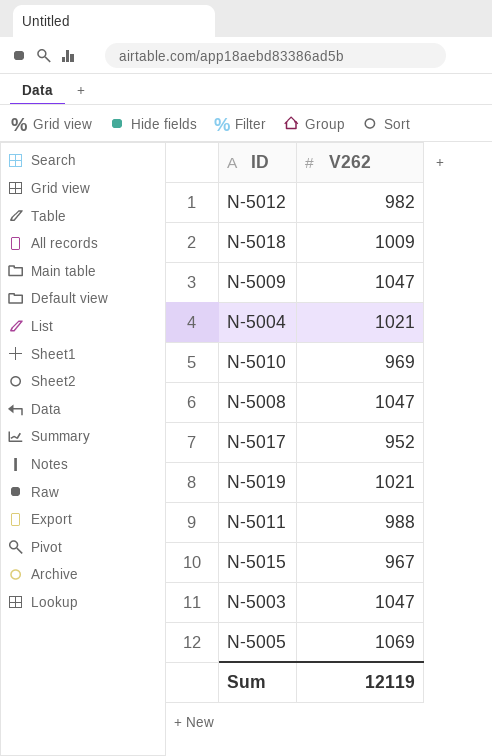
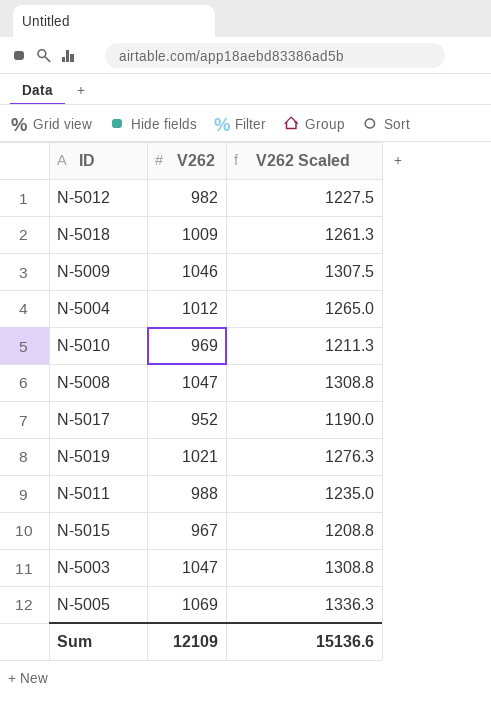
column V262 Scaled | formula: none -> [V262] * 1.25
N-5009 | V262: 1047 -> 1046
N-5004 | V262: 1021 -> 1012
Sum | V262: 12119 -> 12109

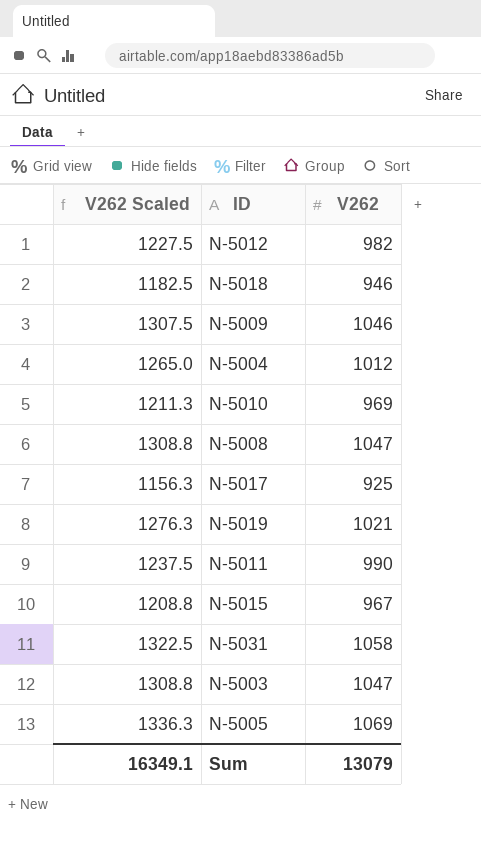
column V262 Scaled | position: 3 -> 1
N-5018 | V262 Scaled: 1261.3 -> 1182.5
N-5018 | V262: 1009 -> 946
N-5017 | V262 Scaled: 1190.0 -> 1156.3
N-5017 | V262: 952 -> 925
N-5011 | V262 Scaled: 1235.0 -> 1237.5
N-5011 | V262: 988 -> 990
row N-5031: none -> 1322.5 | 1058
Sum | V262 Scaled: 15136.6 -> 16349.1
Sum | V262: 12109 -> 13079

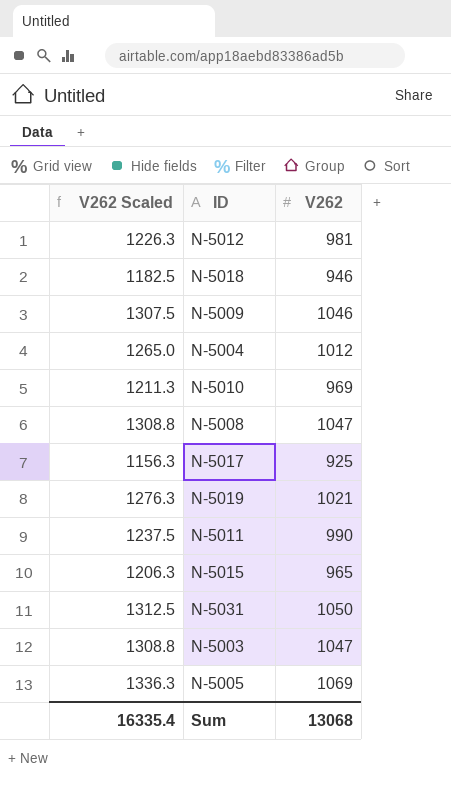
N-5012 | V262 Scaled: 1227.5 -> 1226.3
N-5012 | V262: 982 -> 981
N-5015 | V262 Scaled: 1208.8 -> 1206.3
N-5015 | V262: 967 -> 965
N-5031 | V262 Scaled: 1322.5 -> 1312.5
N-5031 | V262: 1058 -> 1050
Sum | V262 Scaled: 16349.1 -> 16335.4
Sum | V262: 13079 -> 13068

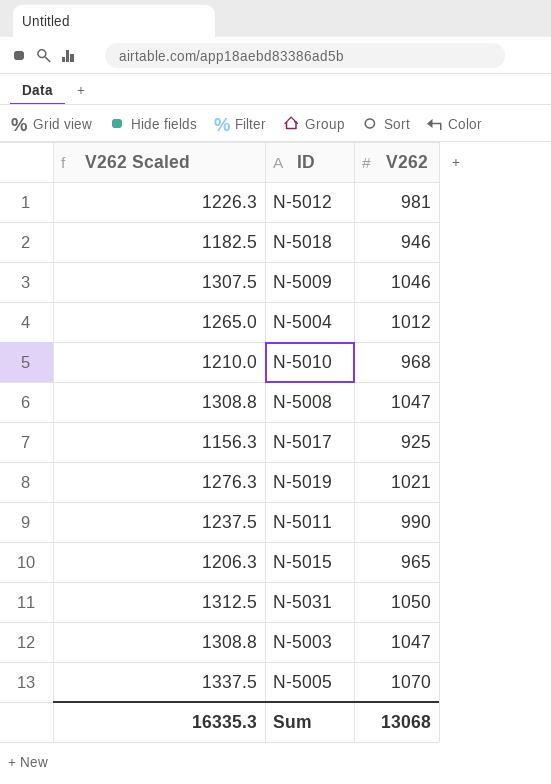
N-5010 | V262 Scaled: 1211.3 -> 1210.0
N-5010 | V262: 969 -> 968
N-5005 | V262 Scaled: 1336.3 -> 1337.5
N-5005 | V262: 1069 -> 1070
Sum | V262 Scaled: 16335.4 -> 16335.3

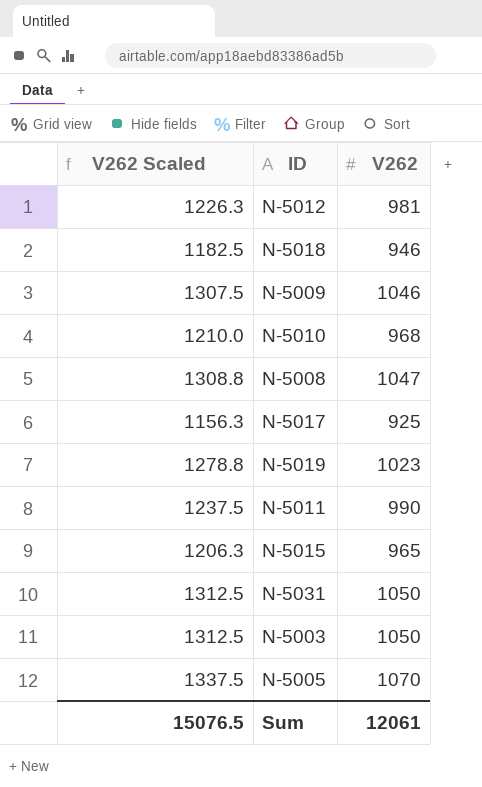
row N-5004: 1265.0 | 1012 -> none
N-5019 | V262 Scaled: 1276.3 -> 1278.8
N-5019 | V262: 1021 -> 1023
N-5003 | V262 Scaled: 1308.8 -> 1312.5
N-5003 | V262: 1047 -> 1050
Sum | V262 Scaled: 16335.3 -> 15076.5
Sum | V262: 13068 -> 12061

